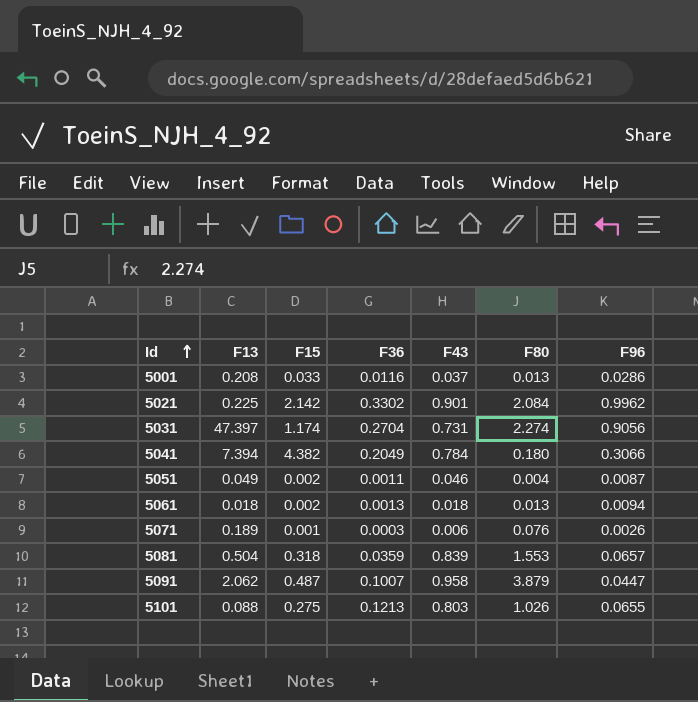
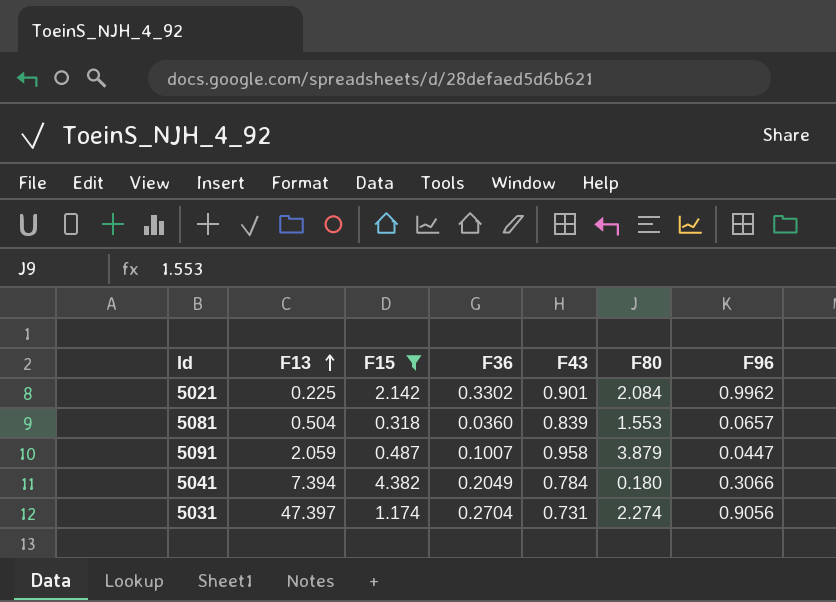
filter: none -> F15 >= 0.318
row order: Id ascending -> F13 ascending
5081 | F36: 0.0359 -> 0.0360
5091 | F13: 2.062 -> 2.059

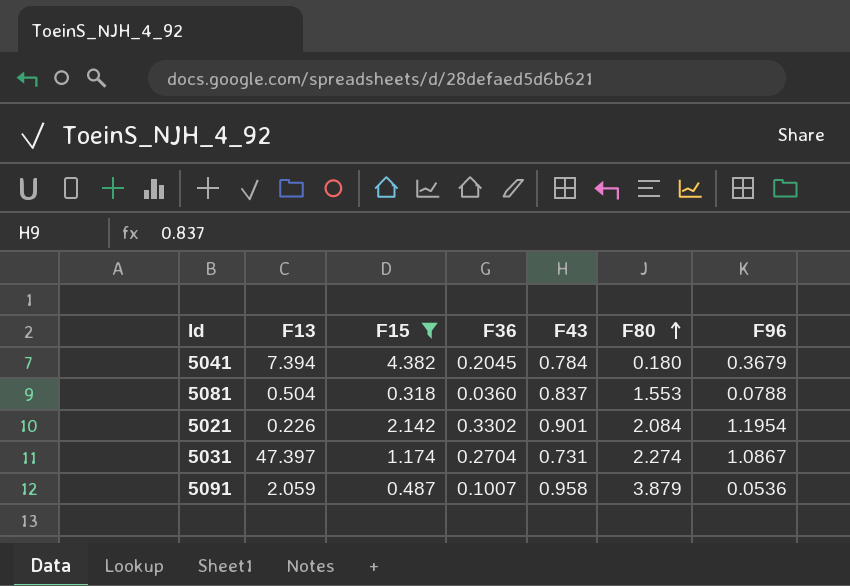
row order: F13 ascending -> F80 ascending
5041 | F36: 0.2049 -> 0.2045
5041 | F96: 0.3066 -> 0.3679
5081 | F43: 0.839 -> 0.837
5081 | F96: 0.0657 -> 0.0788
5021 | F13: 0.225 -> 0.226
5021 | F96: 0.9962 -> 1.1954
5031 | F96: 0.9056 -> 1.0867
5091 | F96: 0.0447 -> 0.0536

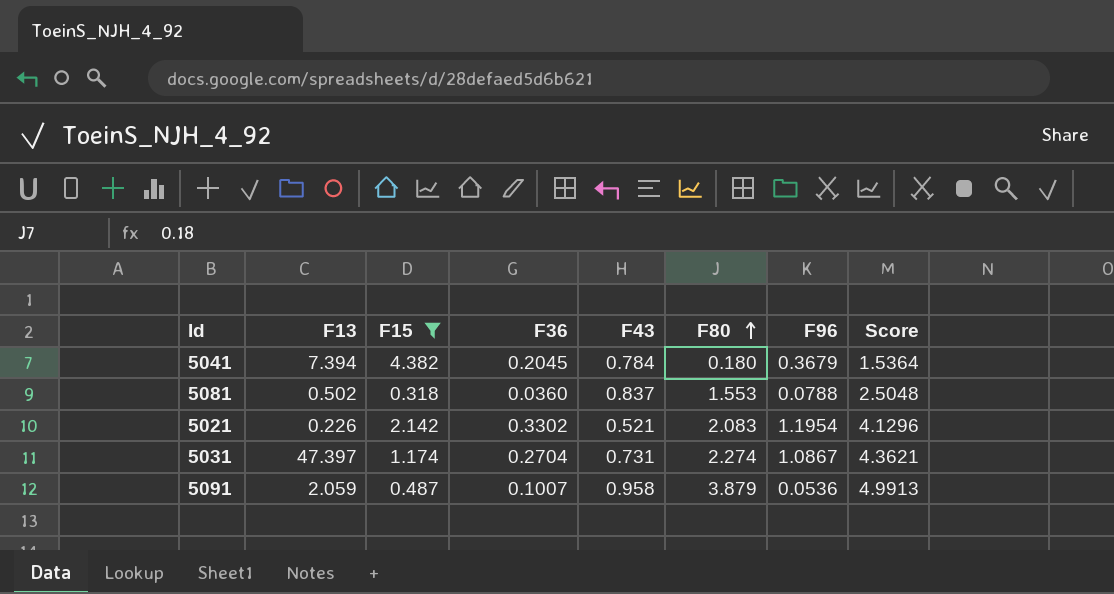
column Score | formula: none -> [F36] + [F43] + [F80] + [F96]
5081 | F13: 0.504 -> 0.502
5021 | F43: 0.901 -> 0.521
5021 | F80: 2.084 -> 2.083

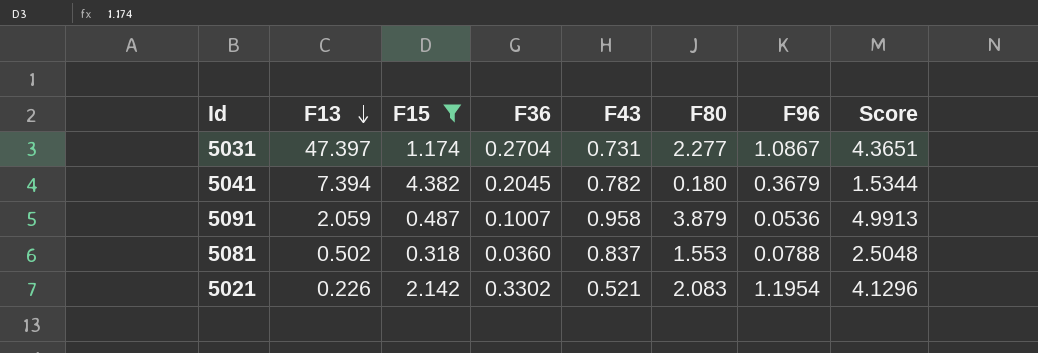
row order: F80 ascending -> F13 descending
5031 | F80: 2.274 -> 2.277
5031 | Score: 4.3621 -> 4.3651
5041 | F43: 0.784 -> 0.782
5041 | Score: 1.5364 -> 1.5344

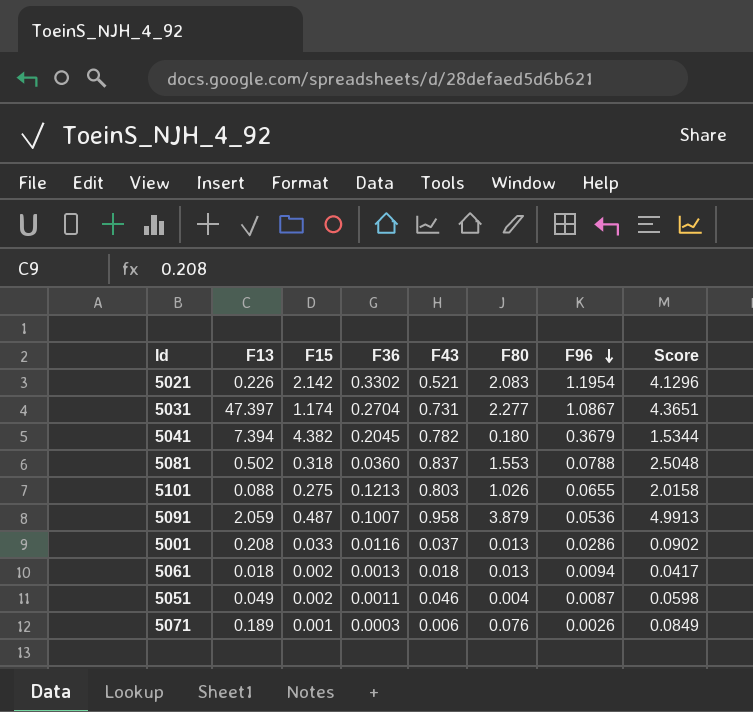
filter: F15 >= 0.318 -> none
row order: F13 descending -> F96 descending

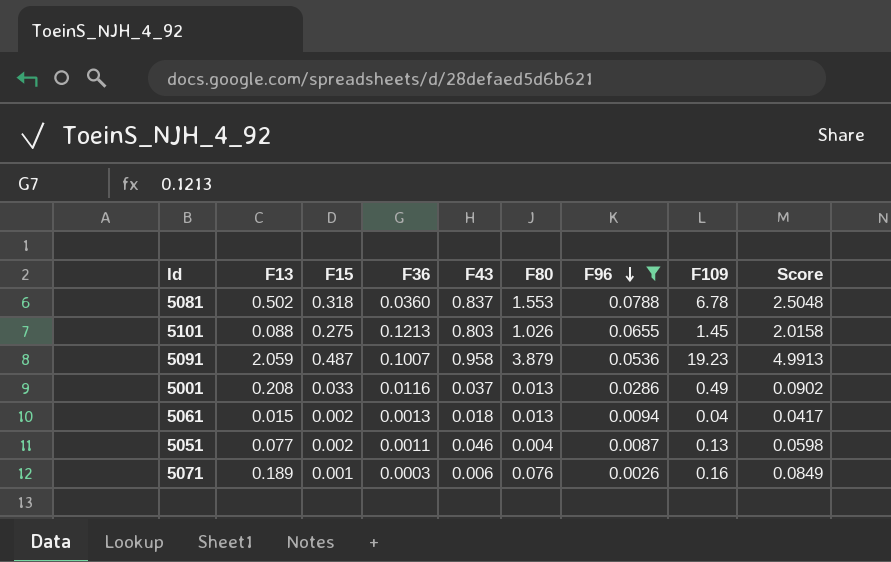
filter: none -> F96 <= 0.0788
column F109 | position: none -> 8
5061 | F13: 0.018 -> 0.015
5051 | F13: 0.049 -> 0.077

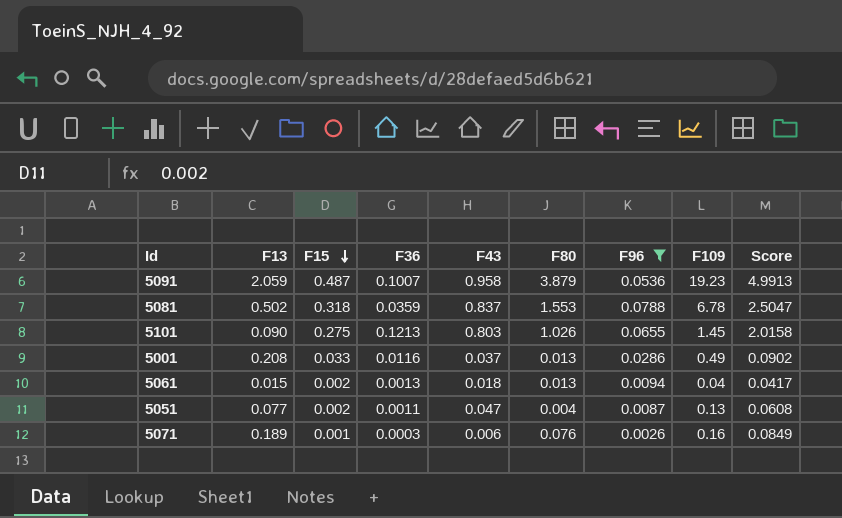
row order: F96 descending -> F15 descending
5081 | F36: 0.0360 -> 0.0359
5081 | Score: 2.5048 -> 2.5047
5101 | F13: 0.088 -> 0.090
5051 | F43: 0.046 -> 0.047
5051 | Score: 0.0598 -> 0.0608

